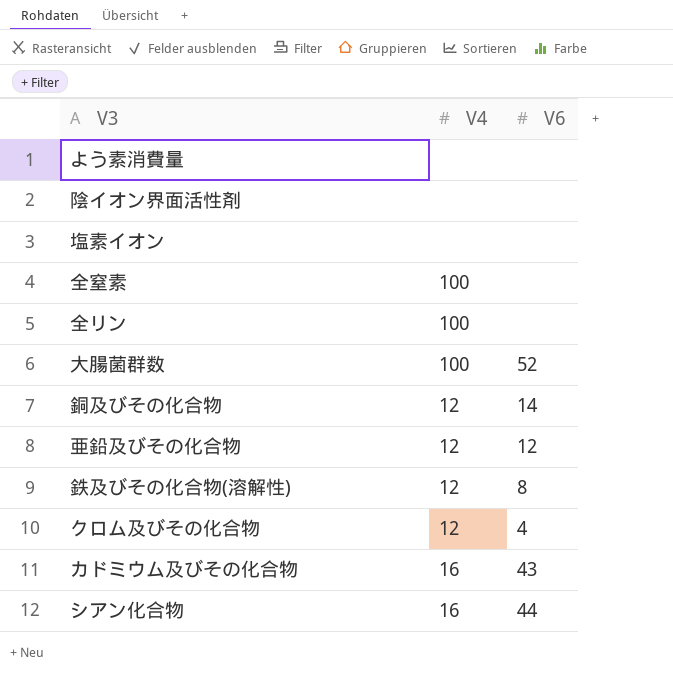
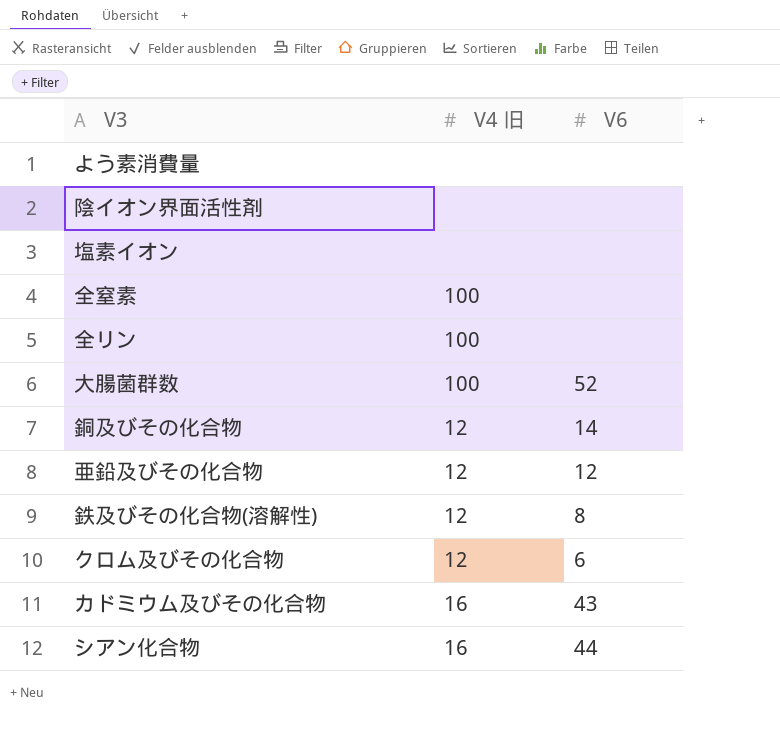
column name: V4 -> V4 旧
クロム及びその化合物 | V6: 4 -> 6

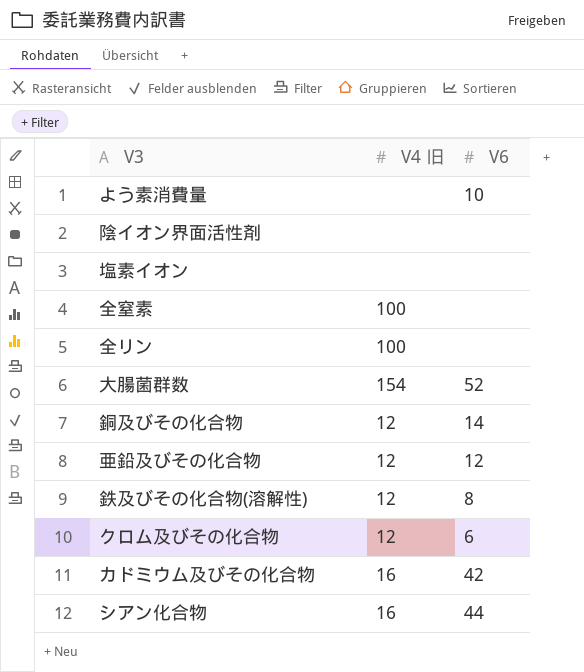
よう素消費量 | V6: none -> 10
大腸菌群数 | V4 旧: 100 -> 154
カドミウム及びその化合物 | V6: 43 -> 42

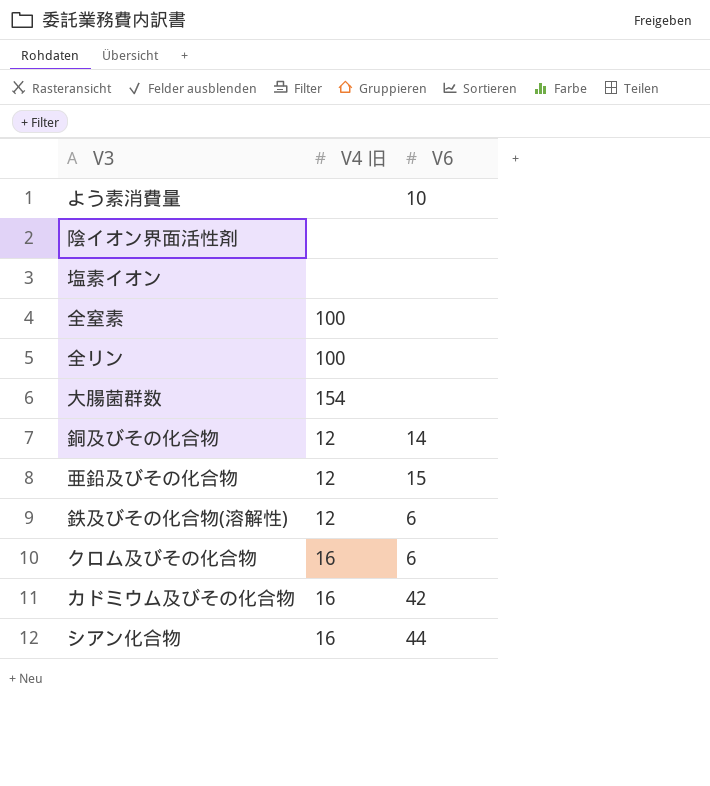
大腸菌群数 | V6: 52 -> none
亜鉛及びその化合物 | V6: 12 -> 15
鉄及びその化合物(溶解性) | V6: 8 -> 6
クロム及びその化合物 | V4 旧: 12 -> 16

